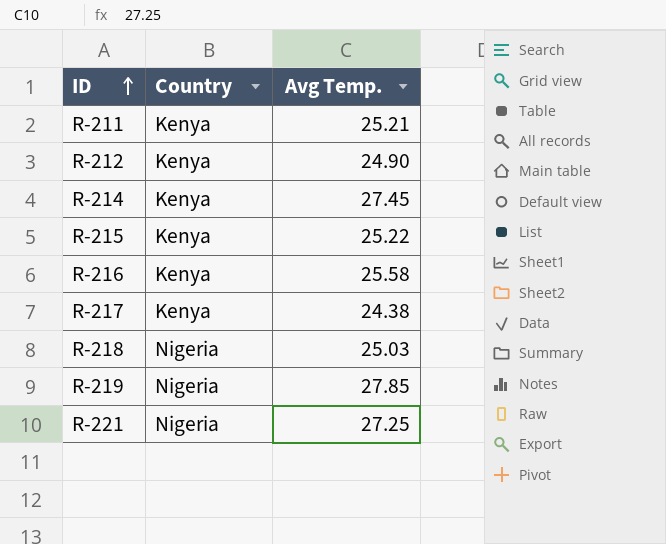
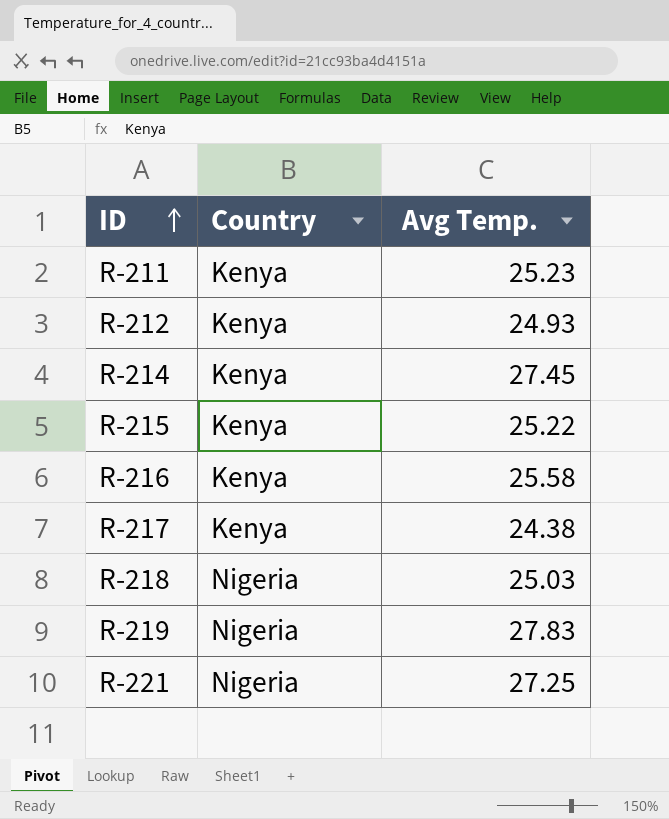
R-211 | Avg Temp.: 25.21 -> 25.23
R-212 | Avg Temp.: 24.90 -> 24.93
R-219 | Avg Temp.: 27.85 -> 27.83

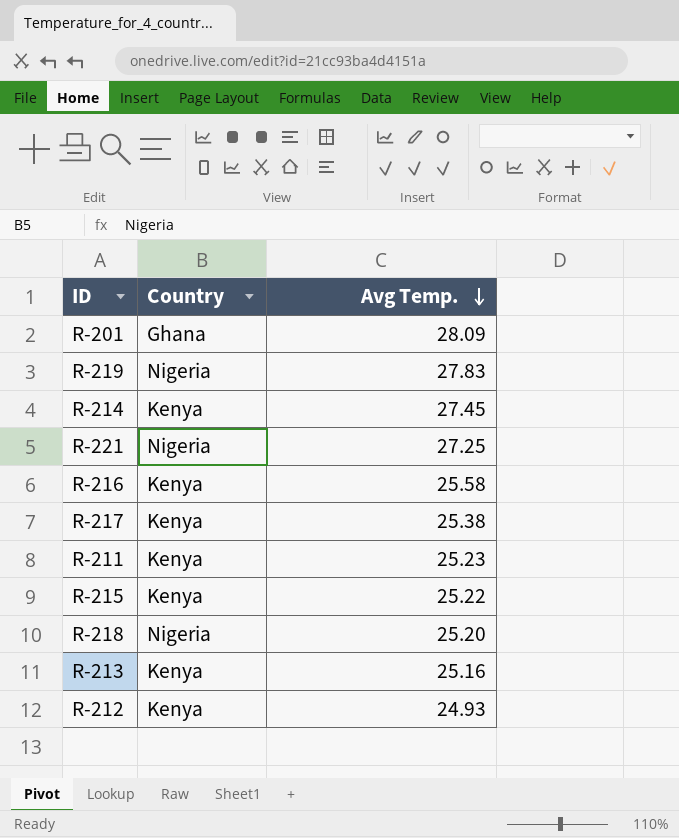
row order: ID ascending -> Avg Temp. descending
row R-201: none -> Ghana | 28.09
R-217 | Avg Temp.: 24.38 -> 25.38
R-218 | Avg Temp.: 25.03 -> 25.20
row R-213: none -> Kenya | 25.16

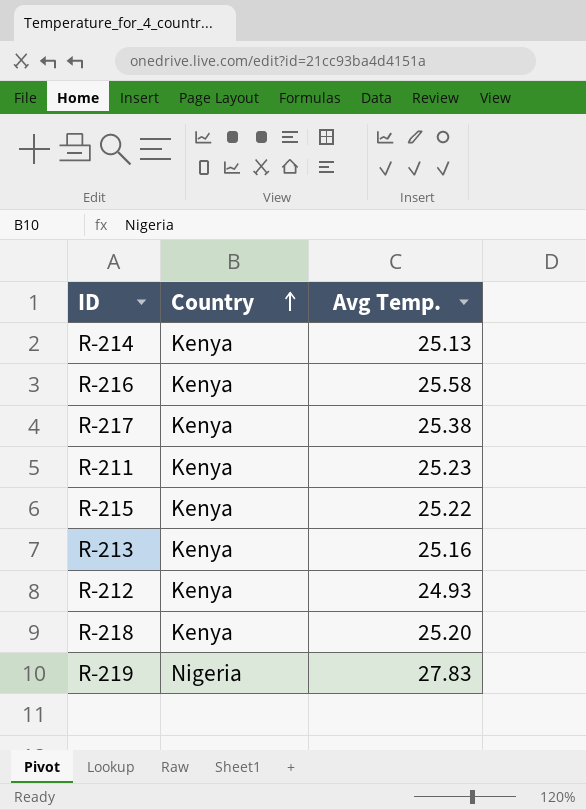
row order: Avg Temp. descending -> Country ascending
row R-201: Ghana | 28.09 -> none
row R-221: Nigeria | 27.25 -> none
R-214 | Avg Temp.: 27.45 -> 25.13
R-218 | Country: Nigeria -> Kenya

